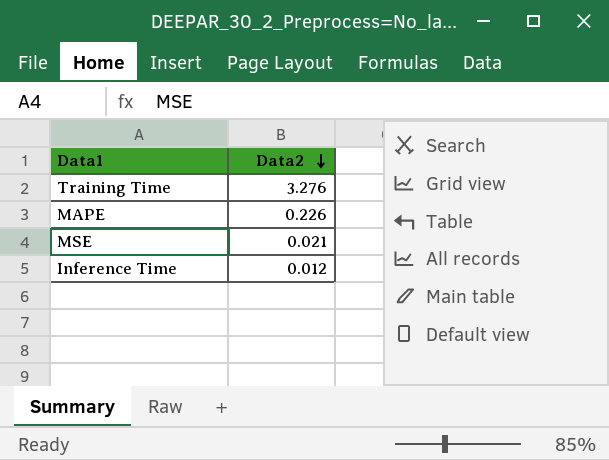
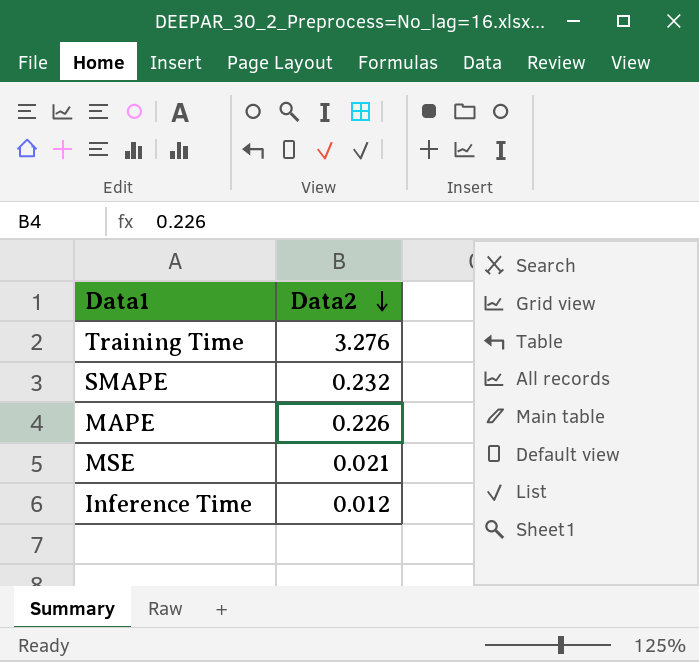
row SMAPE: none -> 0.232

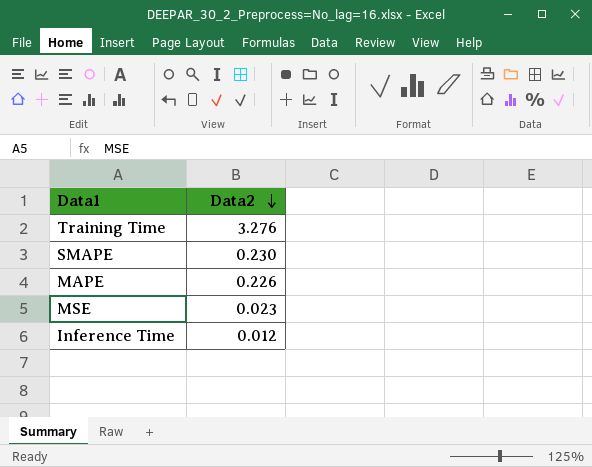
SMAPE | Data2: 0.232 -> 0.230
MSE | Data2: 0.021 -> 0.023

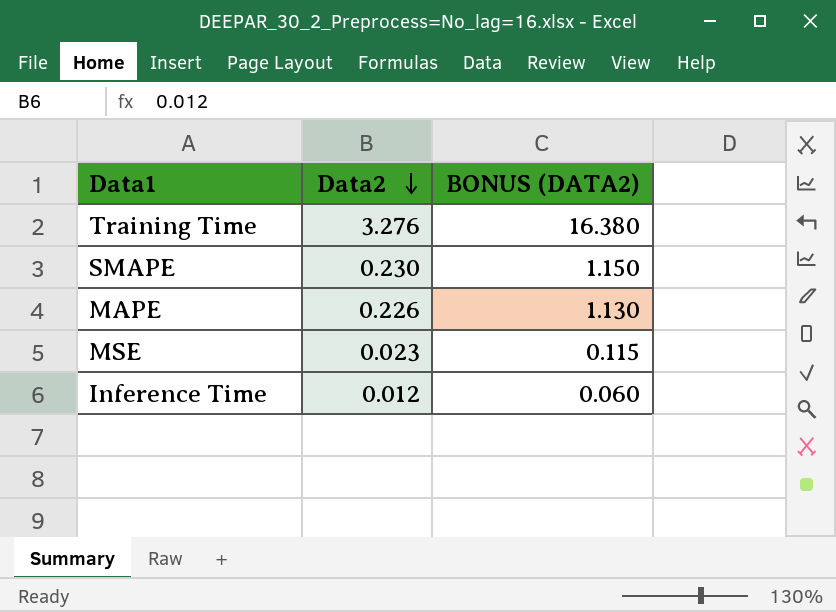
column BONUS (DATA2) | formula: none -> [Data2] * 5

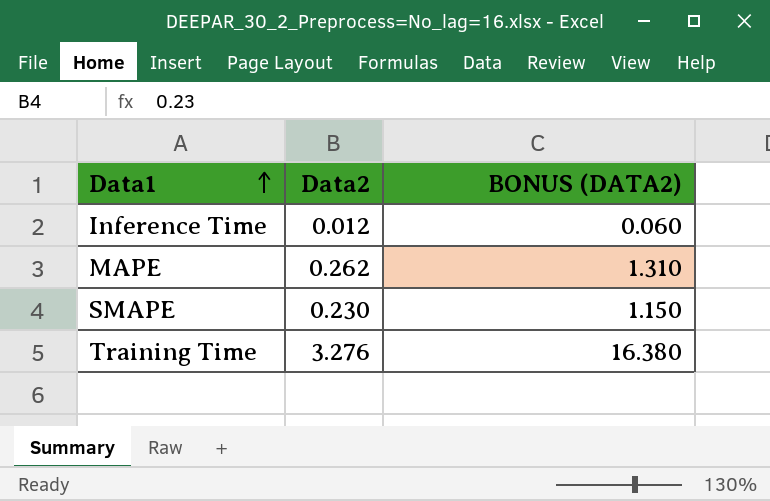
row order: Data2 descending -> Data1 ascending
row MSE: 0.023 | 0.115 -> none
MAPE | Data2: 0.226 -> 0.262
MAPE | BONUS (DATA2): 1.130 -> 1.310

